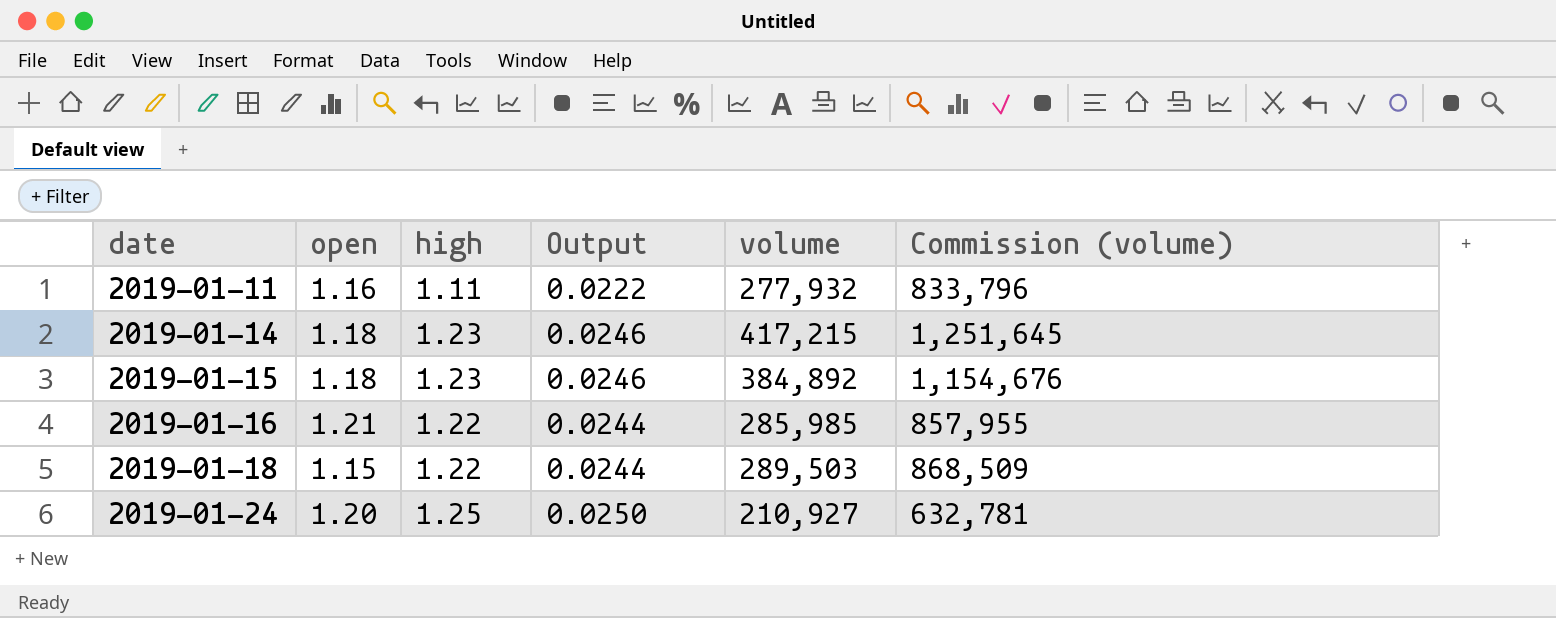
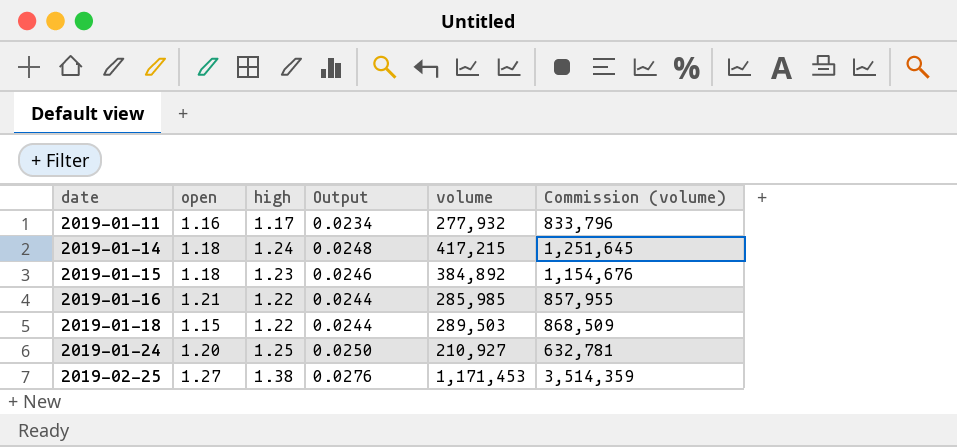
2019-01-11 | high: 1.11 -> 1.17
2019-01-11 | Output: 0.0222 -> 0.0234
2019-01-14 | high: 1.23 -> 1.24
2019-01-14 | Output: 0.0246 -> 0.0248
row 2019-02-25: none -> 1.27 | 1.38 | 0.0276 | 1,171,453 | 3,514,359

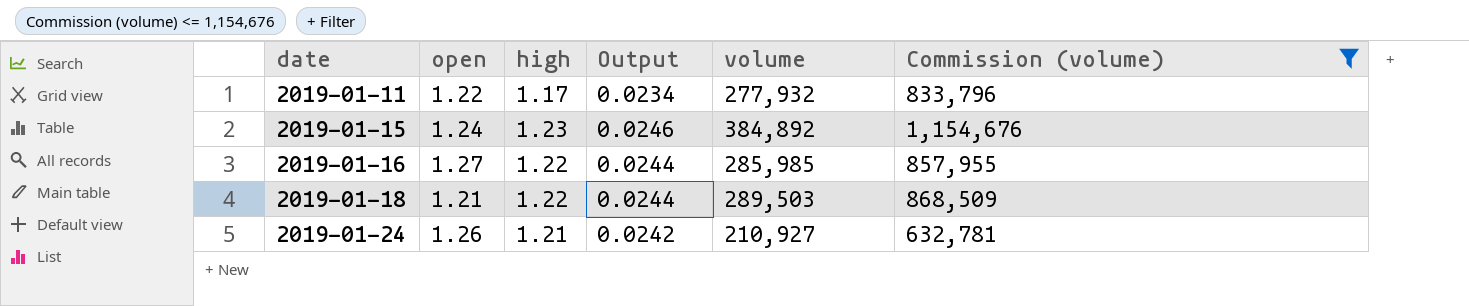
filter: none -> Commission (volume) <= 1,154,676
2019-01-11 | open: 1.16 -> 1.22
2019-01-15 | open: 1.18 -> 1.24
2019-01-16 | open: 1.21 -> 1.27
2019-01-18 | open: 1.15 -> 1.21
2019-01-24 | open: 1.20 -> 1.26
2019-01-24 | high: 1.25 -> 1.21
2019-01-24 | Output: 0.0250 -> 0.0242

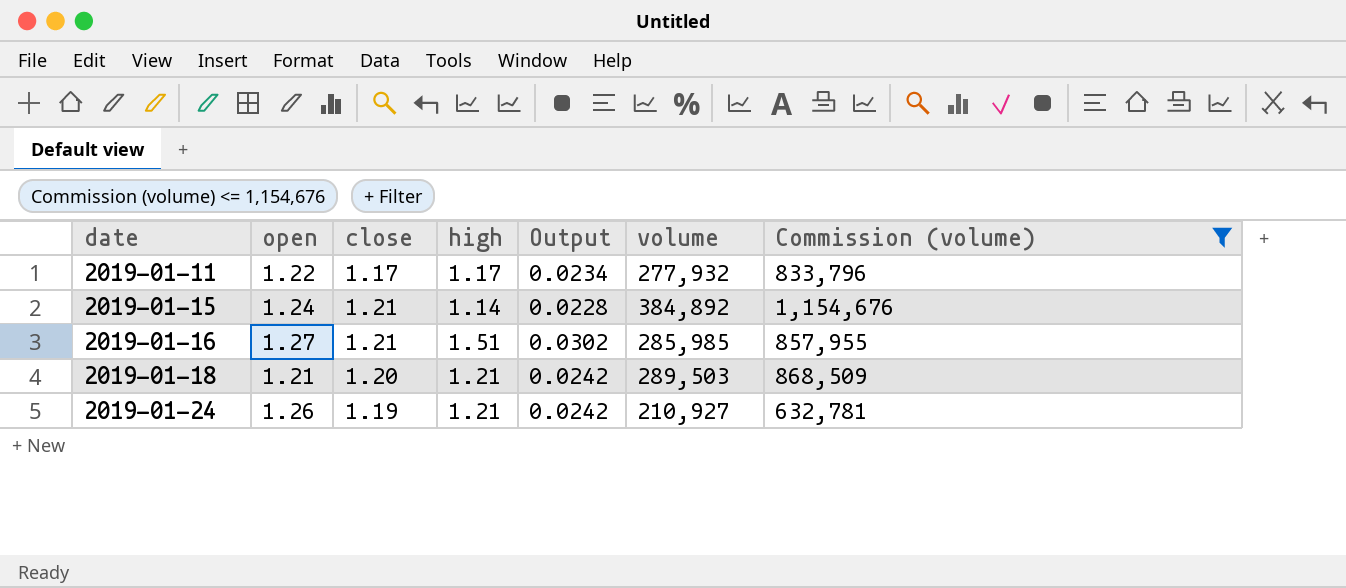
column close | position: none -> 3
2019-01-15 | high: 1.23 -> 1.14
2019-01-15 | Output: 0.0246 -> 0.0228
2019-01-16 | high: 1.22 -> 1.51
2019-01-16 | Output: 0.0244 -> 0.0302
2019-01-18 | high: 1.22 -> 1.21
2019-01-18 | Output: 0.0244 -> 0.0242

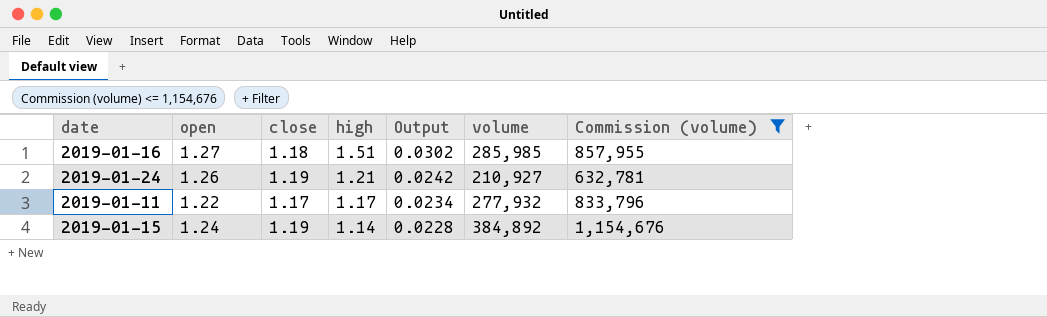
row order: date ascending -> high descending
row 2019-01-18: 1.21 | 1.20 | 1.21 | 0.0242 | 289,503 | 868,509 -> none
2019-01-16 | close: 1.21 -> 1.18
2019-01-15 | close: 1.21 -> 1.19

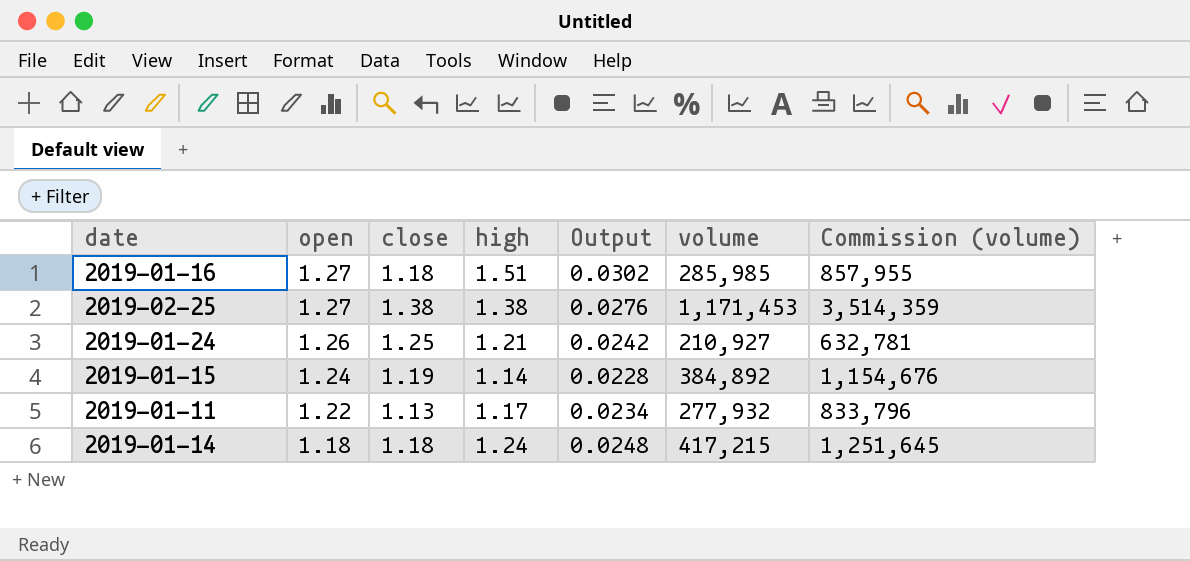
filter: Commission (volume) <= 1,154,676 -> none
row order: high descending -> open descending
2019-01-24 | close: 1.19 -> 1.25
2019-01-11 | close: 1.17 -> 1.13

